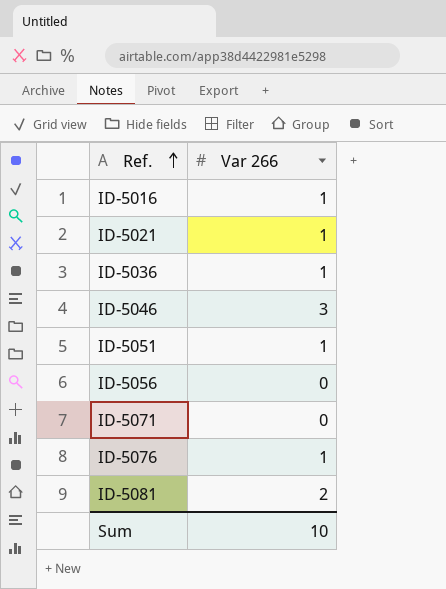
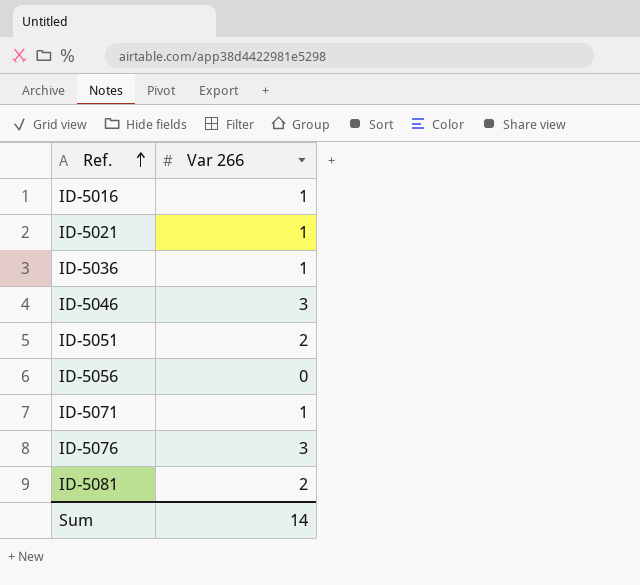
ID-5051 | Var 266: 1 -> 2
ID-5071 | Var 266: 0 -> 1
ID-5076 | Var 266: 1 -> 3
Sum | Var 266: 10 -> 14

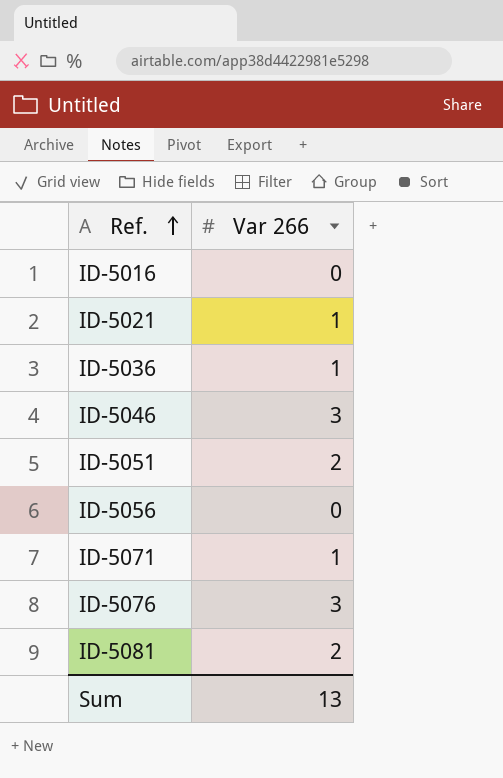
ID-5016 | Var 266: 1 -> 0
Sum | Var 266: 14 -> 13

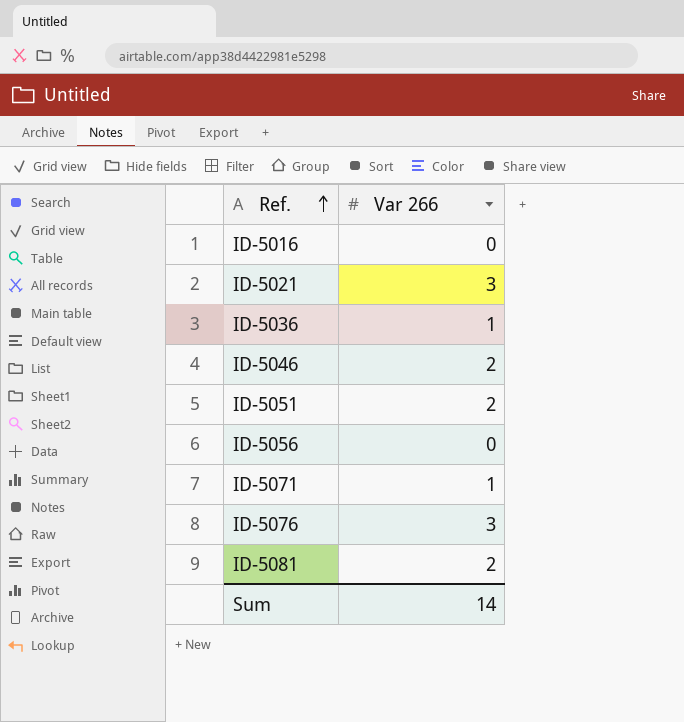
ID-5021 | Var 266: 1 -> 3
ID-5046 | Var 266: 3 -> 2
Sum | Var 266: 13 -> 14

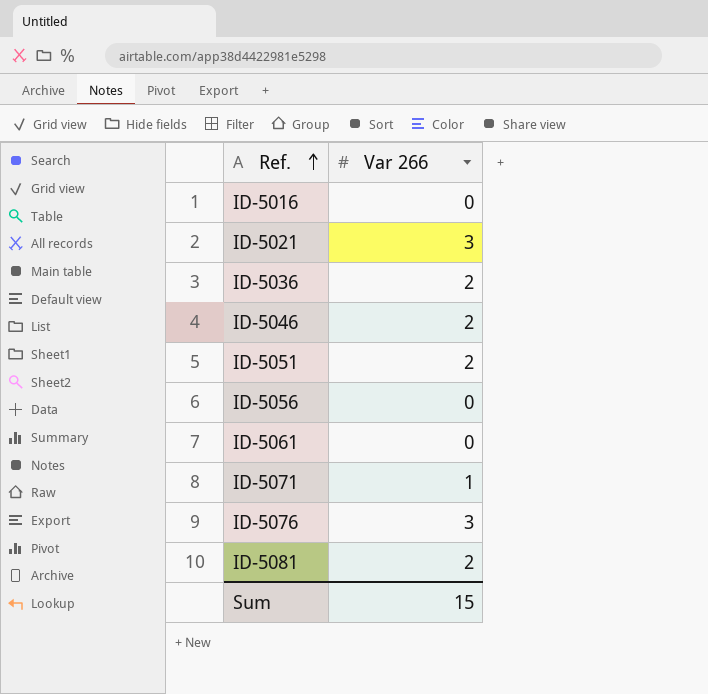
ID-5036 | Var 266: 1 -> 2
row ID-5061: none -> 0
Sum | Var 266: 14 -> 15

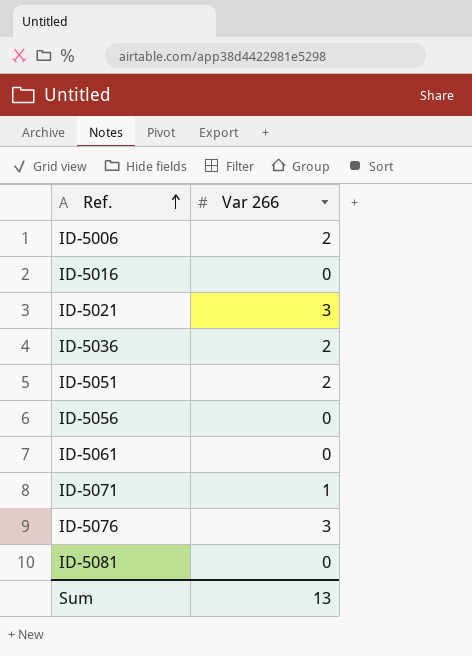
row ID-5046: 2 -> none
row ID-5006: none -> 2
ID-5081 | Var 266: 2 -> 0
Sum | Var 266: 15 -> 13

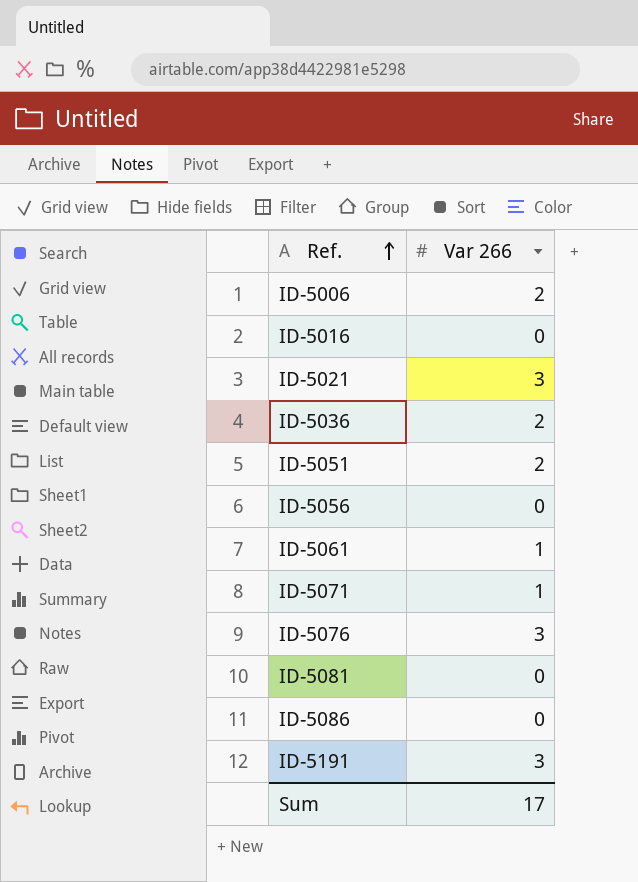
ID-5061 | Var 266: 0 -> 1
row ID-5086: none -> 0
row ID-5191: none -> 3
Sum | Var 266: 13 -> 17

